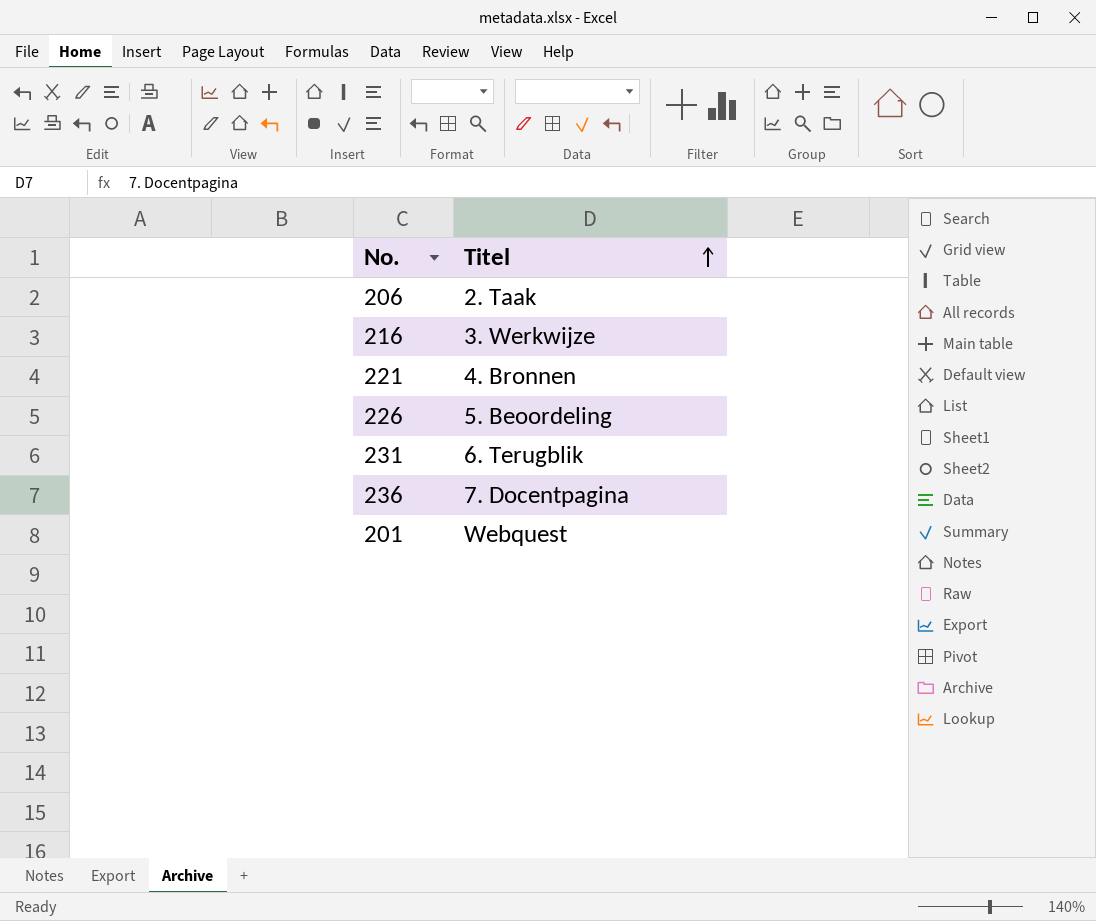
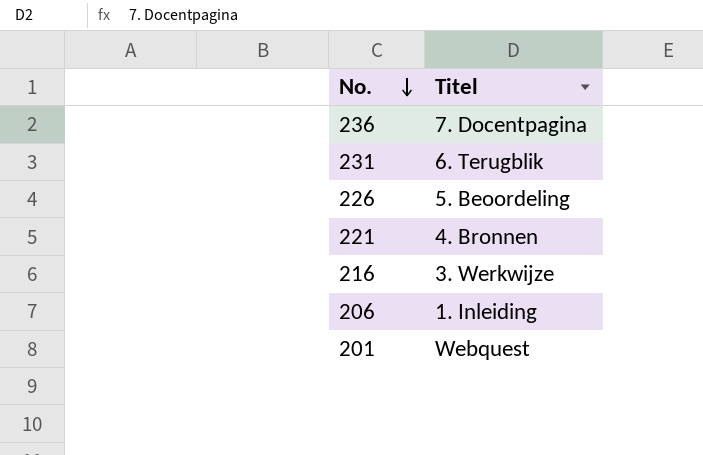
row order: Titel ascending -> No. descending
206 | Titel: 2. Taak -> 1. Inleiding

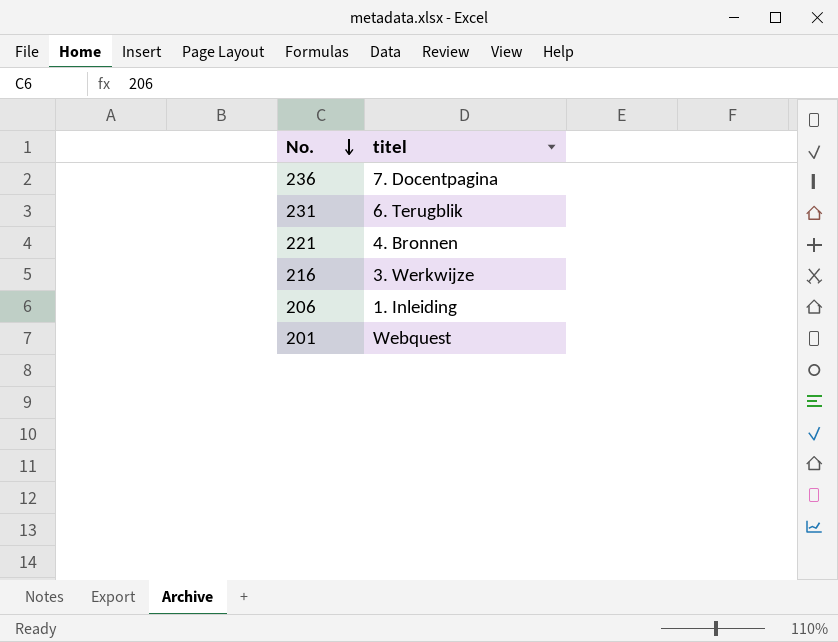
column name: Titel -> titel
row 226: 5. Beoordeling -> none

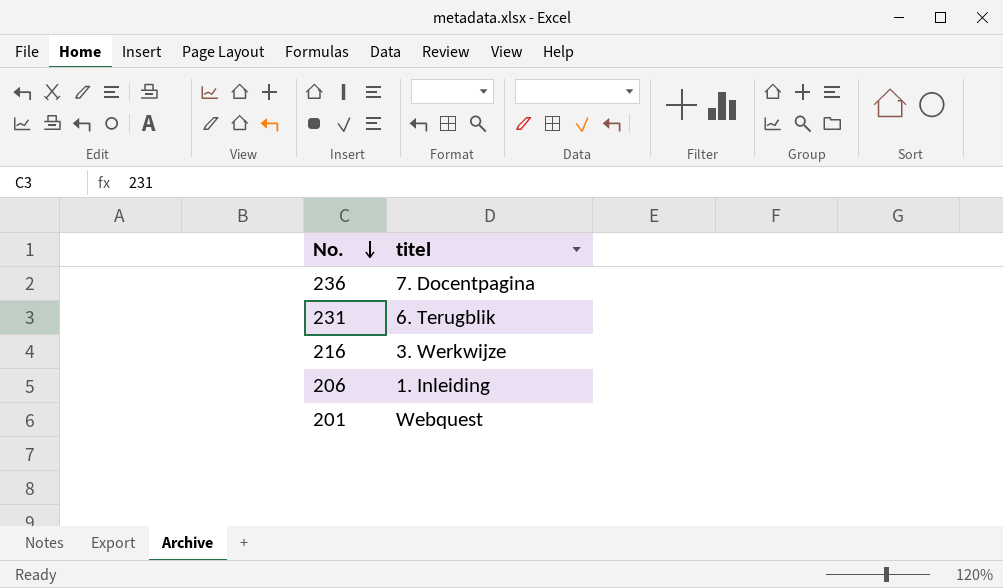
row 221: 4. Bronnen -> none

